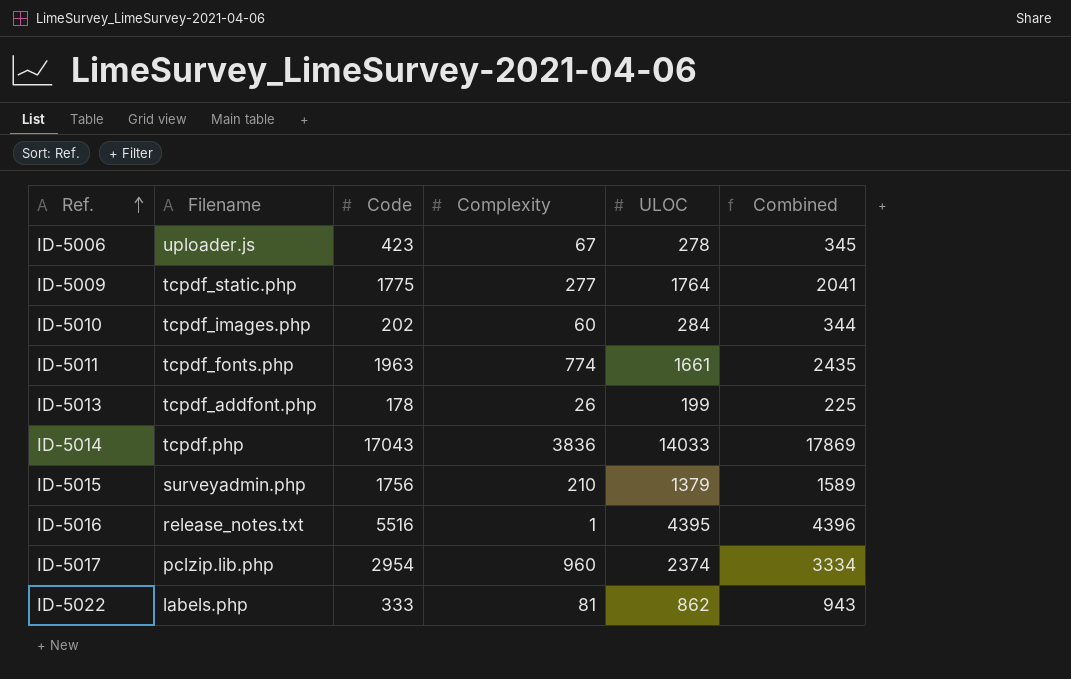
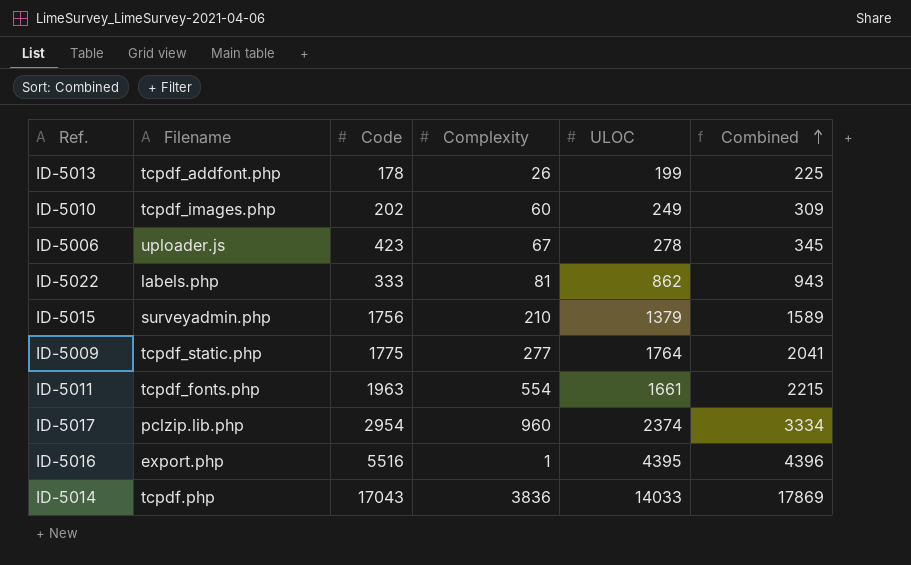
row order: Ref. ascending -> Combined ascending
ID-5010 | ULOC: 284 -> 249
ID-5010 | Combined: 344 -> 309
ID-5011 | Complexity: 774 -> 554
ID-5011 | Combined: 2435 -> 2215
ID-5016 | Filename: release_notes.txt -> export.php

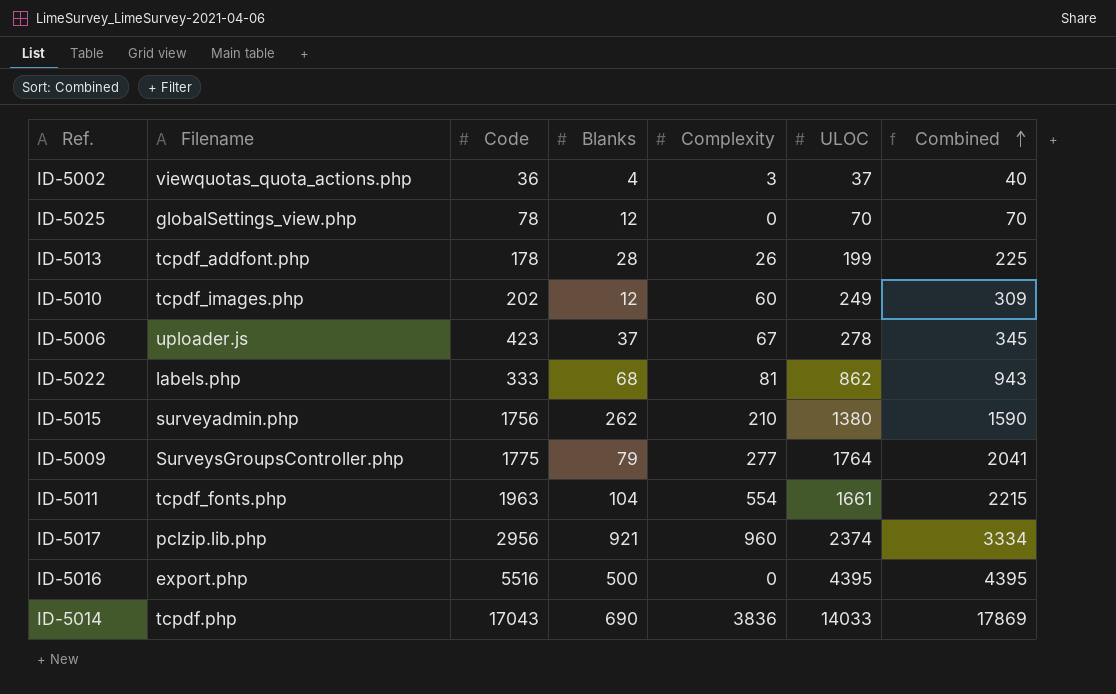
column Blanks | position: none -> 4
row ID-5002: none -> viewquotas_quota_actions.php | 36 | 4 | 3 | 37 | 40
row ID-5025: none -> globalSettings_view.php | 78 | 12 | 0 | 70 | 70
ID-5015 | ULOC: 1379 -> 1380
ID-5015 | Combined: 1589 -> 1590
ID-5009 | Filename: tcpdf_static.php -> SurveysGroupsController.php
ID-5017 | Code: 2954 -> 2956
ID-5016 | Complexity: 1 -> 0
ID-5016 | Combined: 4396 -> 4395

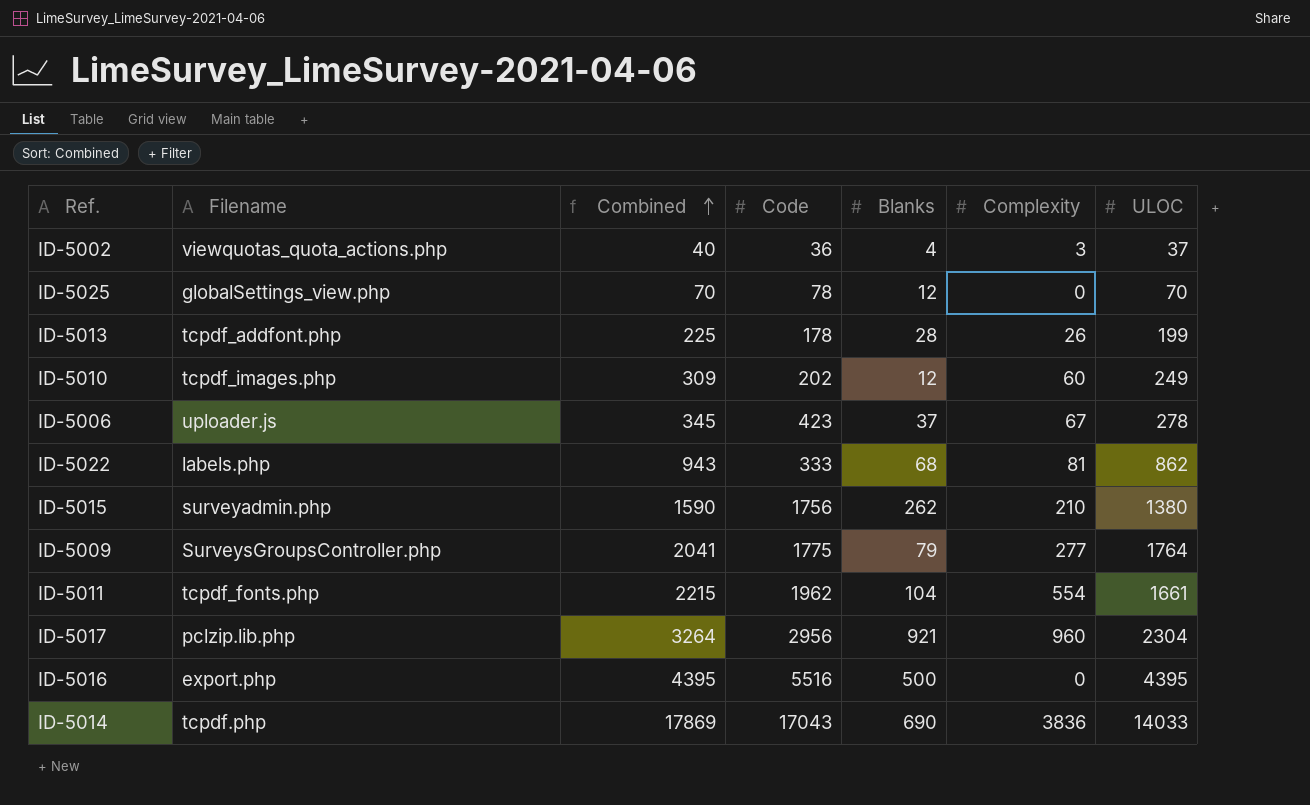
column Combined | position: 7 -> 3
ID-5011 | Code: 1963 -> 1962
ID-5017 | Combined: 3334 -> 3264
ID-5017 | ULOC: 2374 -> 2304

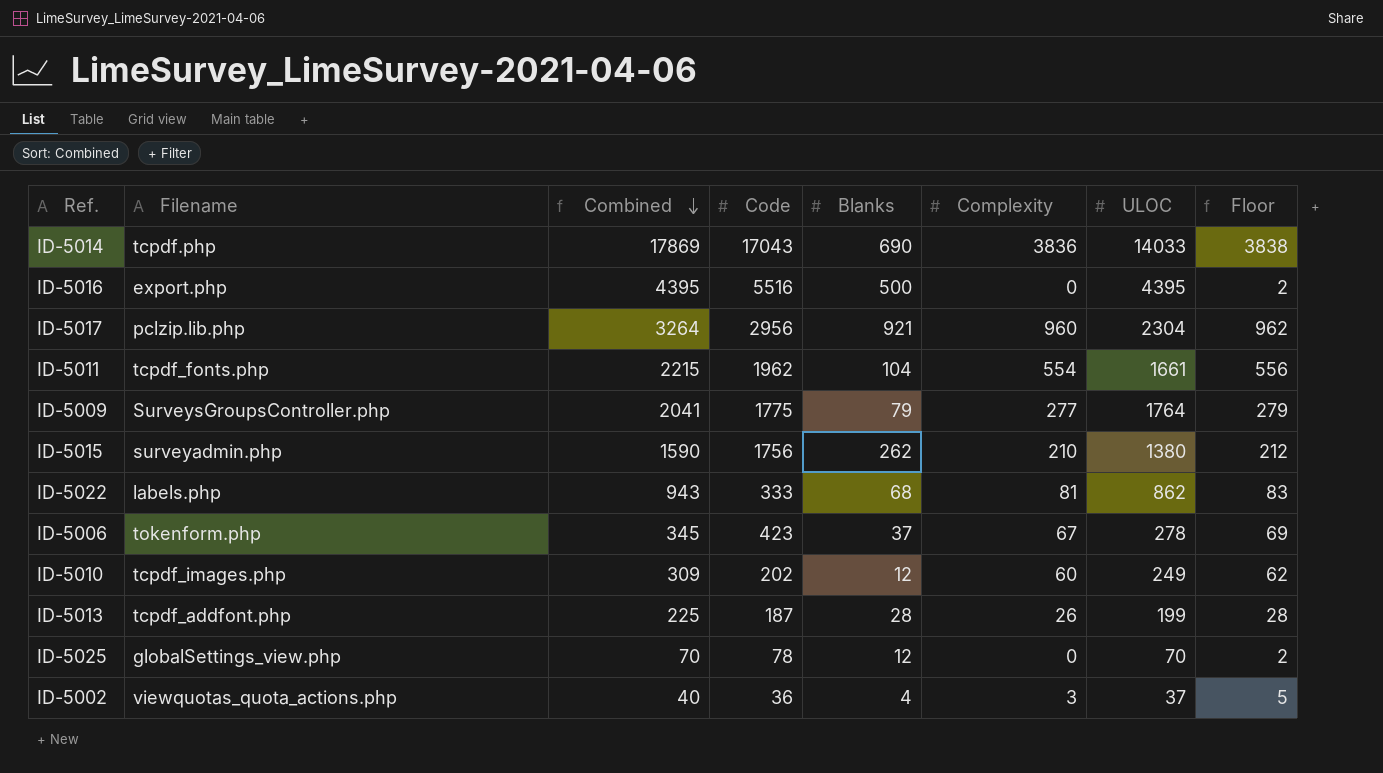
row order: Combined ascending -> Combined descending
column Floor | formula: none -> [Complexity] + 2
ID-5006 | Filename: uploader.js -> tokenform.php
ID-5013 | Code: 178 -> 187

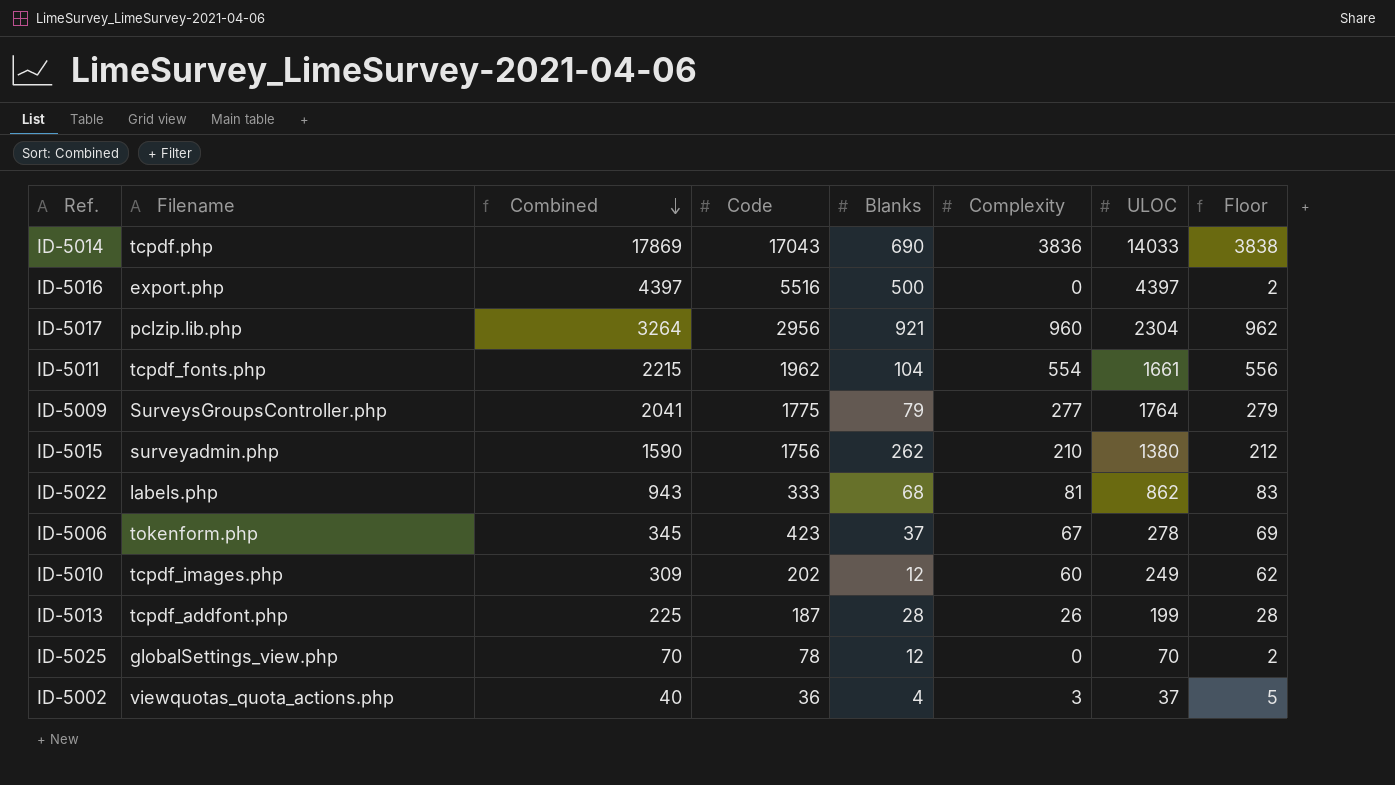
ID-5016 | Combined: 4395 -> 4397
ID-5016 | ULOC: 4395 -> 4397

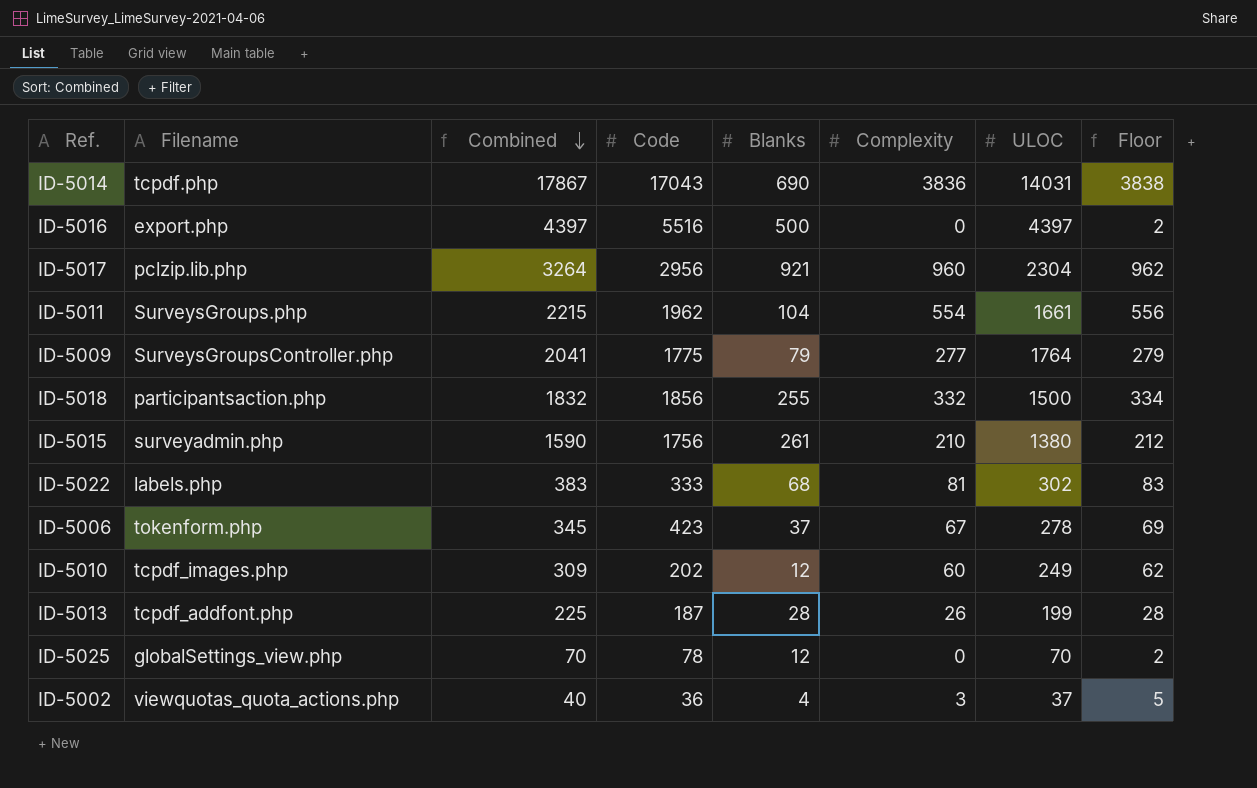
ID-5014 | Combined: 17869 -> 17867
ID-5014 | ULOC: 14033 -> 14031
ID-5011 | Filename: tcpdf_fonts.php -> SurveysGroups.php
row ID-5018: none -> participantsaction.php | 1832 | 1856 | 255 | 332 | 1500 | 334
ID-5015 | Blanks: 262 -> 261
ID-5022 | Combined: 943 -> 383
ID-5022 | ULOC: 862 -> 302

